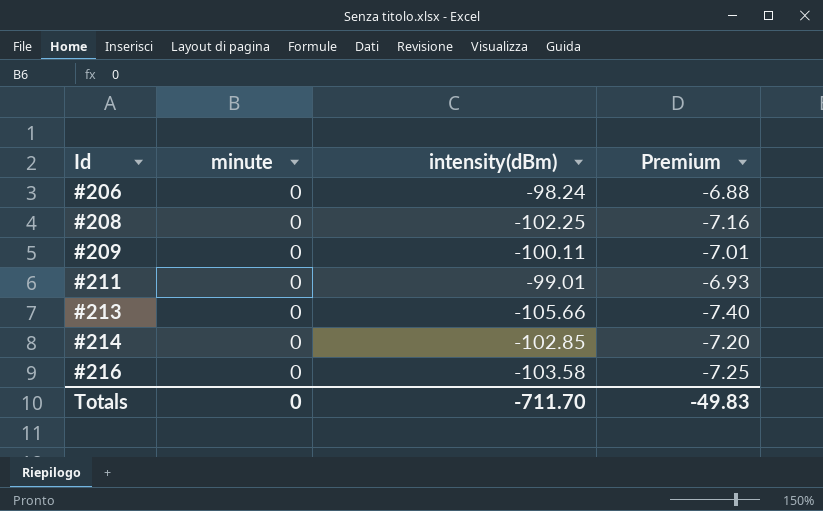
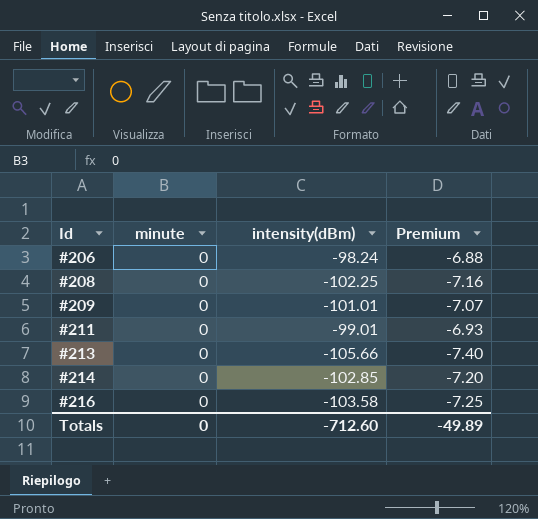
#209 | intensity(dBm): -100.11 -> -101.01
#209 | Premium: -7.01 -> -7.07
Totals | intensity(dBm): -711.70 -> -712.60
Totals | Premium: -49.83 -> -49.89

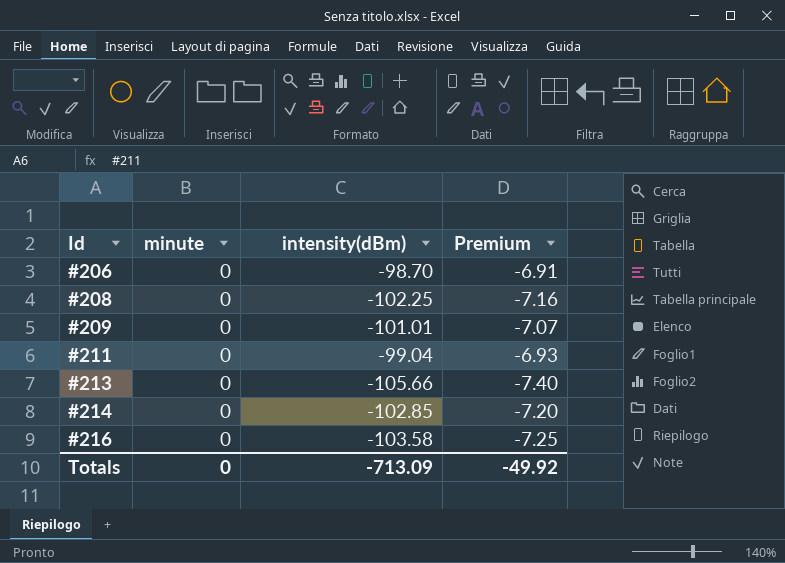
#206 | intensity(dBm): -98.24 -> -98.70
#206 | Premium: -6.88 -> -6.91
#211 | intensity(dBm): -99.01 -> -99.04
Totals | intensity(dBm): -712.60 -> -713.09
Totals | Premium: -49.89 -> -49.92

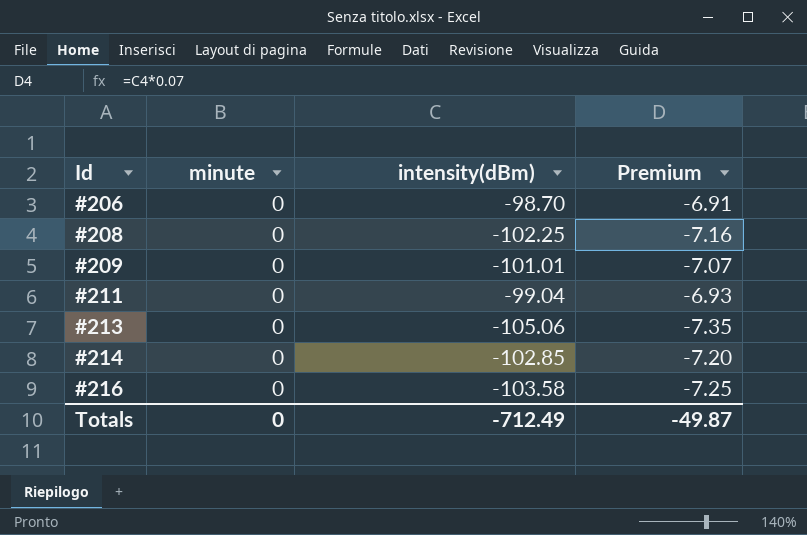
#213 | intensity(dBm): -105.66 -> -105.06
#213 | Premium: -7.40 -> -7.35
Totals | intensity(dBm): -713.09 -> -712.49
Totals | Premium: -49.92 -> -49.87

